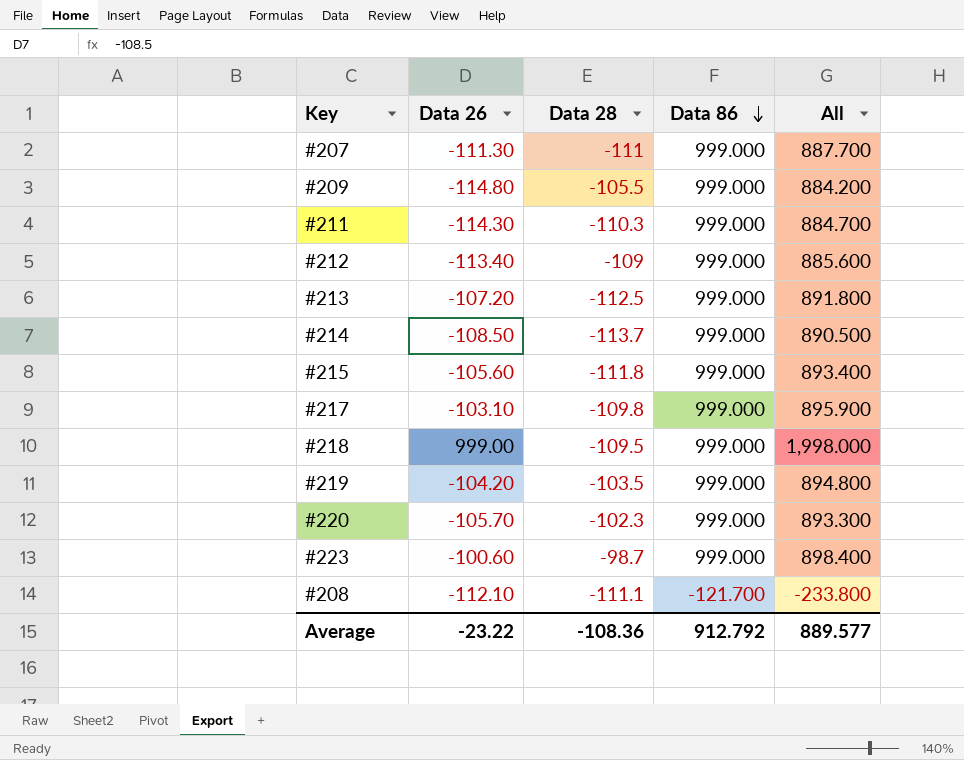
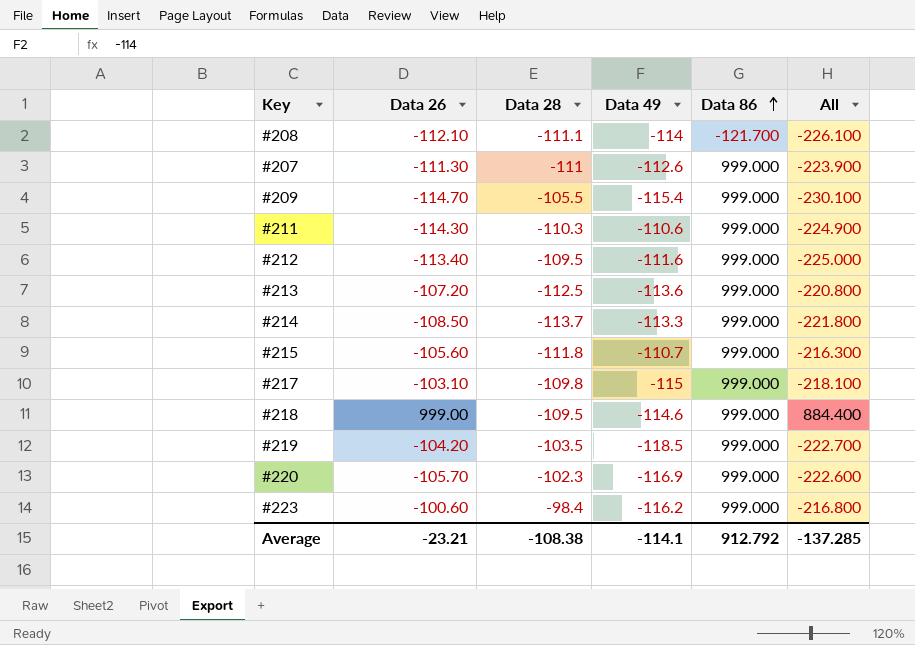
row order: Data 86 descending -> Data 86 ascending
column Data 49 | position: none -> 4
column All | formula: [Data 26] + [Data 86] -> [Data 26] + [Data 49]
#209 | Data 26: -114.80 -> -114.70
#212 | Data 28: -109 -> -109.5
#223 | Data 28: -98.7 -> -98.4
Average | Data 26: -23.22 -> -23.21
Average | Data 28: -108.36 -> -108.38
Average | All: 889.577 -> -137.285

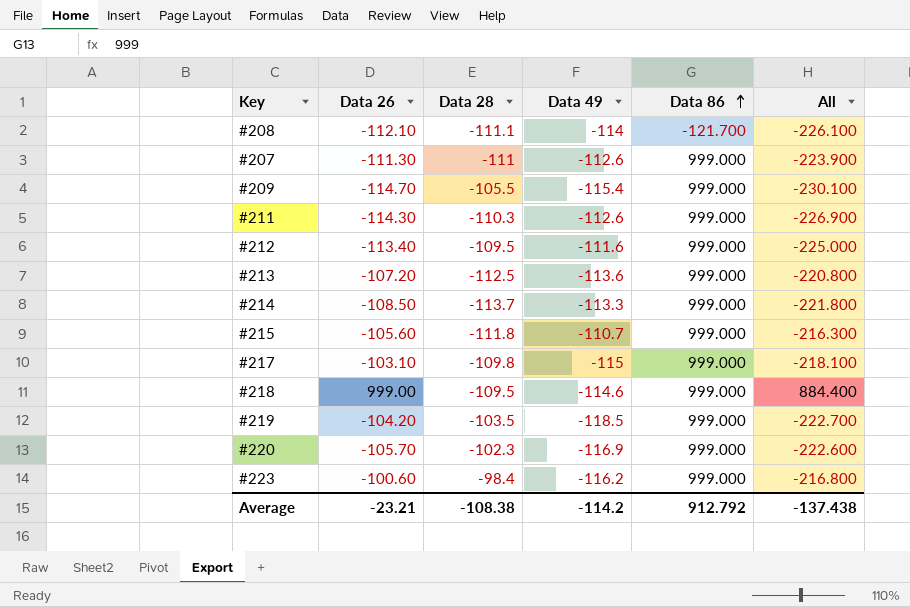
#211 | Data 49: -110.6 -> -112.6
#211 | All: -224.900 -> -226.900
Average | Data 49: -114.1 -> -114.2
Average | All: -137.285 -> -137.438

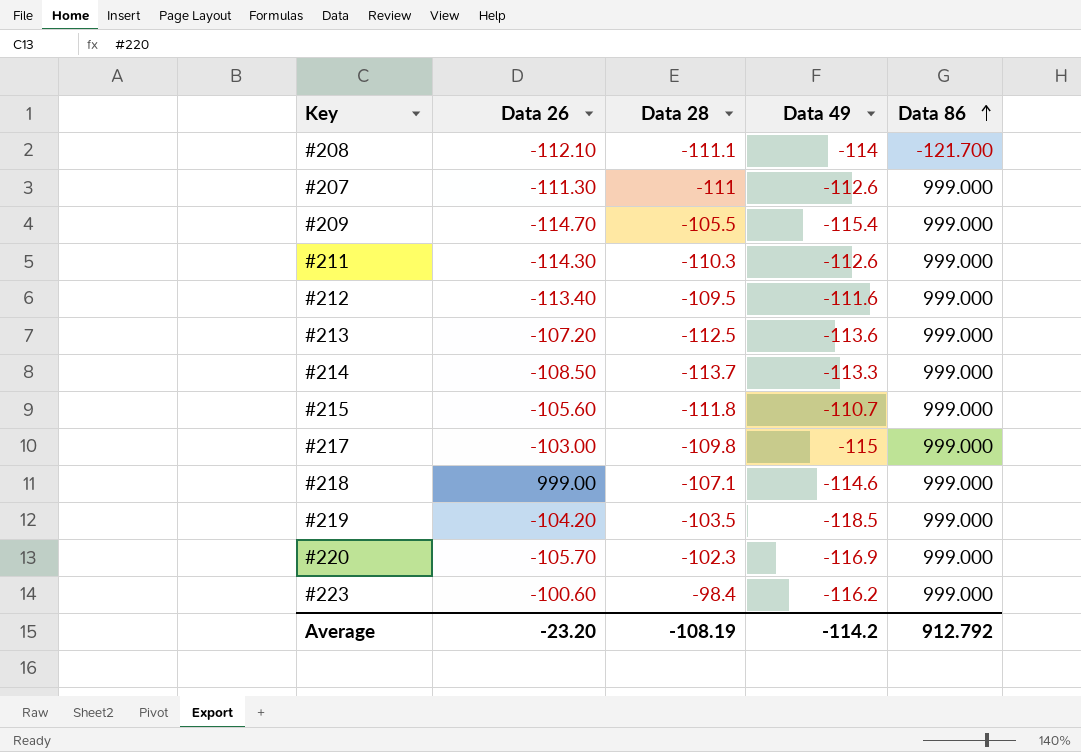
column All | formula: [Data 26] + [Data 49] -> none
#217 | Data 26: -103.10 -> -103.00
#218 | Data 28: -109.5 -> -107.1
Average | Data 26: -23.21 -> -23.20
Average | Data 28: -108.38 -> -108.19

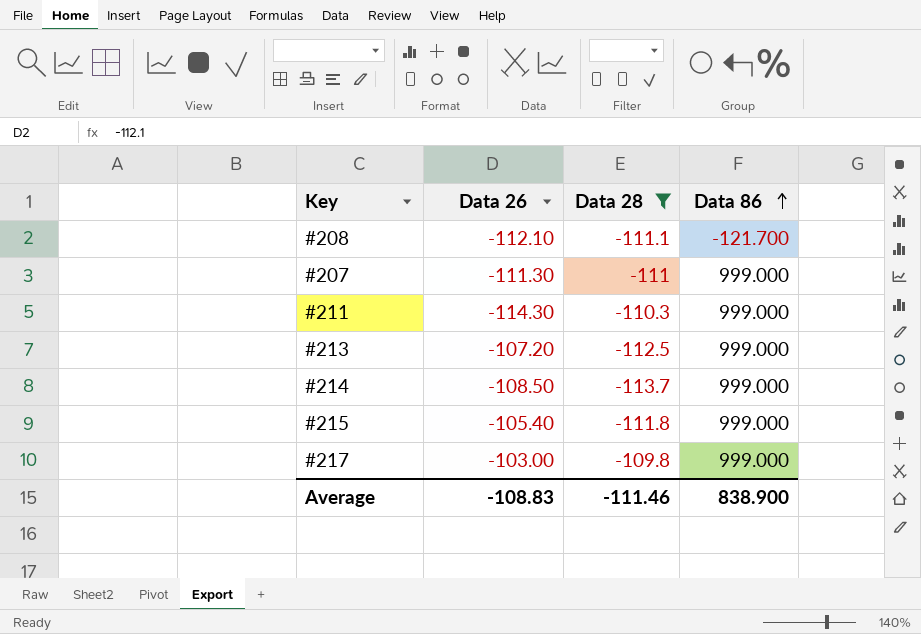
filter: none -> Data 28 <= -109.8
column Data 49 | position: 4 -> none
#215 | Data 26: -105.60 -> -105.40
Average | Data 26: -23.20 -> -108.83
Average | Data 28: -108.19 -> -111.46
Average | Data 86: 912.792 -> 838.900

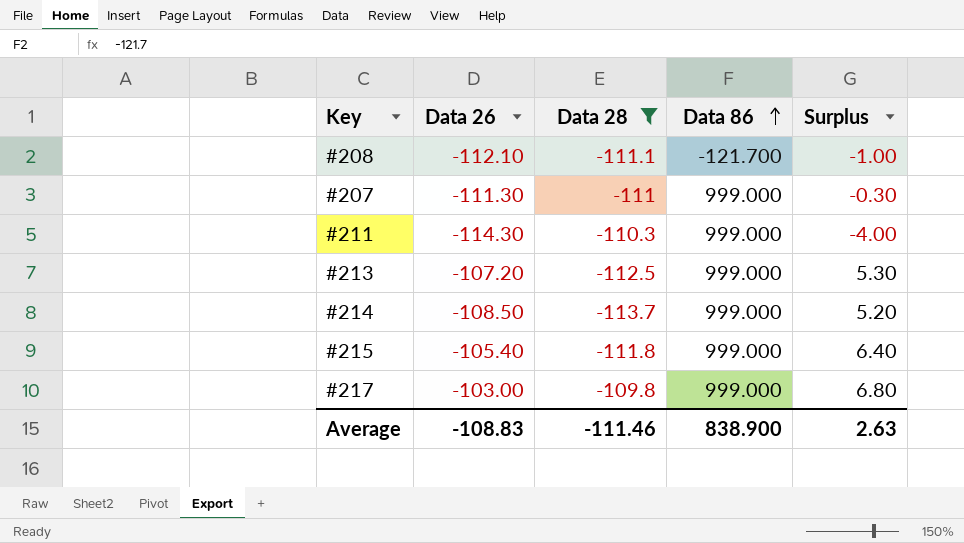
column Surplus | formula: none -> [Data 26] - [Data 28]

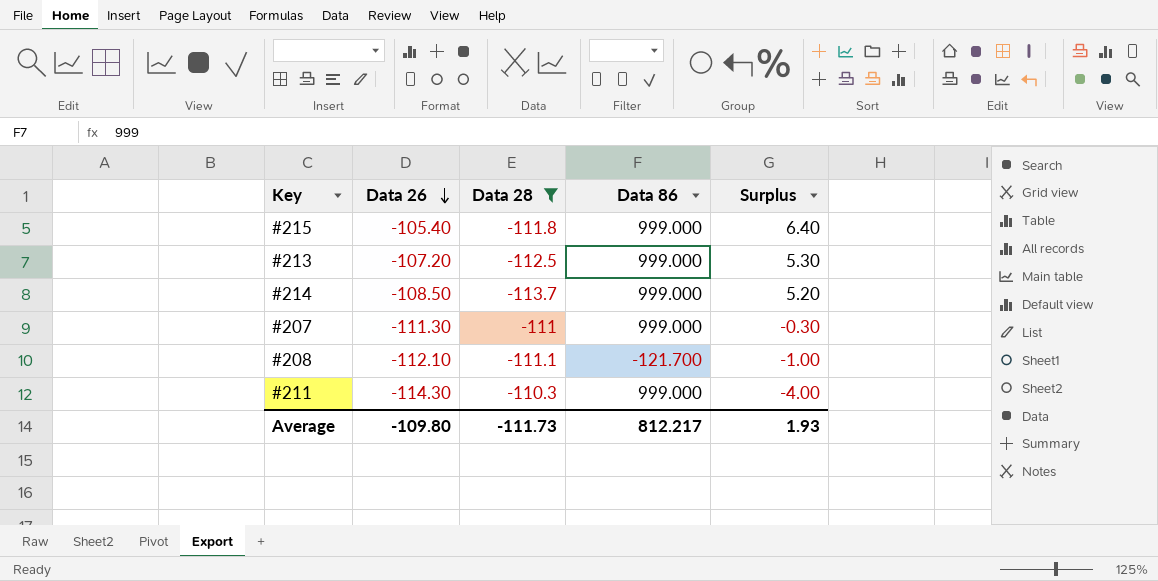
row order: Data 86 ascending -> Data 26 descending
row #217: -103.00 | -109.8 | 999.000 | 6.80 -> none
Average | Data 26: -108.83 -> -109.80
Average | Data 28: -111.46 -> -111.73
Average | Data 86: 838.900 -> 812.217
Average | Surplus: 2.63 -> 1.93

